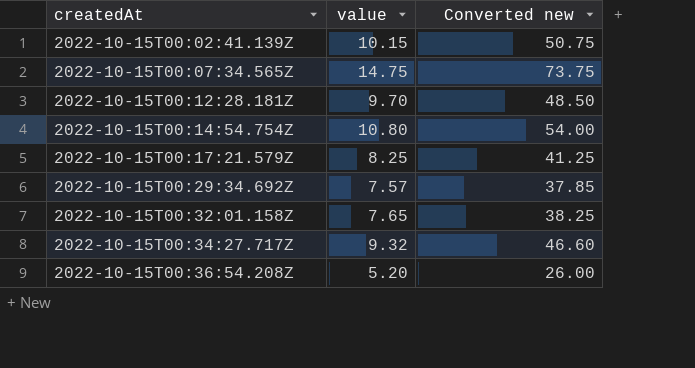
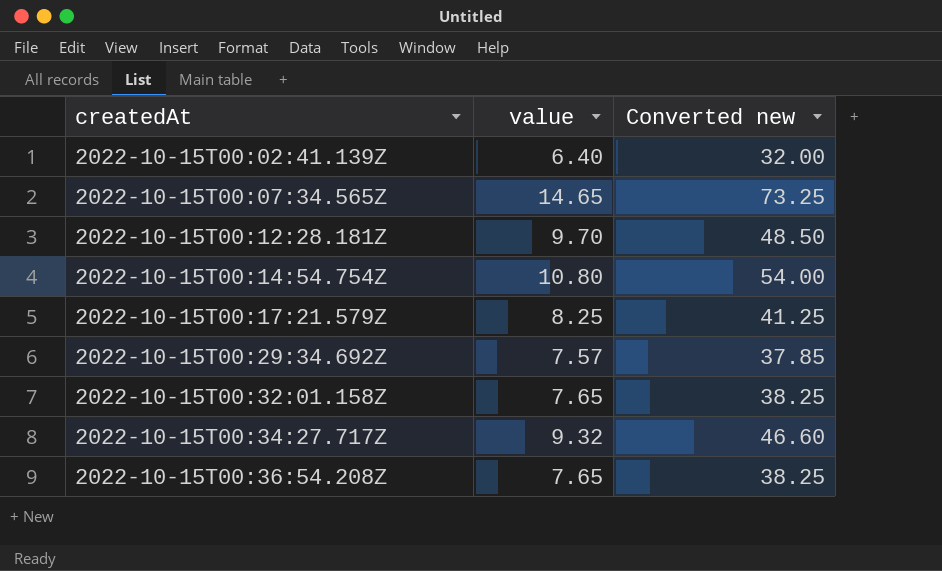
2022-10-15T00:02:41.139Z | value: 10.15 -> 6.40
2022-10-15T00:02:41.139Z | Converted new: 50.75 -> 32.00
2022-10-15T00:07:34.565Z | value: 14.75 -> 14.65
2022-10-15T00:07:34.565Z | Converted new: 73.75 -> 73.25
2022-10-15T00:36:54.208Z | value: 5.20 -> 7.65
2022-10-15T00:36:54.208Z | Converted new: 26.00 -> 38.25

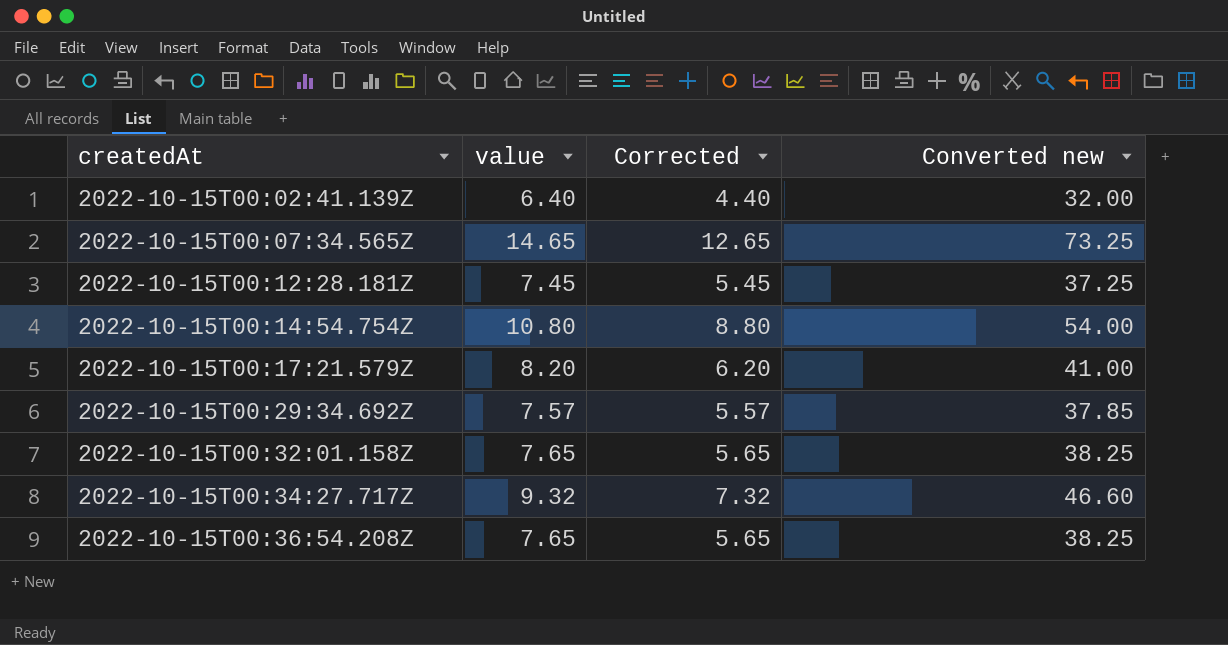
column Corrected | formula: none -> [value] - 2
2022-10-15T00:12:28.181Z | value: 9.70 -> 7.45
2022-10-15T00:12:28.181Z | Converted new: 48.50 -> 37.25
2022-10-15T00:17:21.579Z | value: 8.25 -> 8.20
2022-10-15T00:17:21.579Z | Converted new: 41.25 -> 41.00

